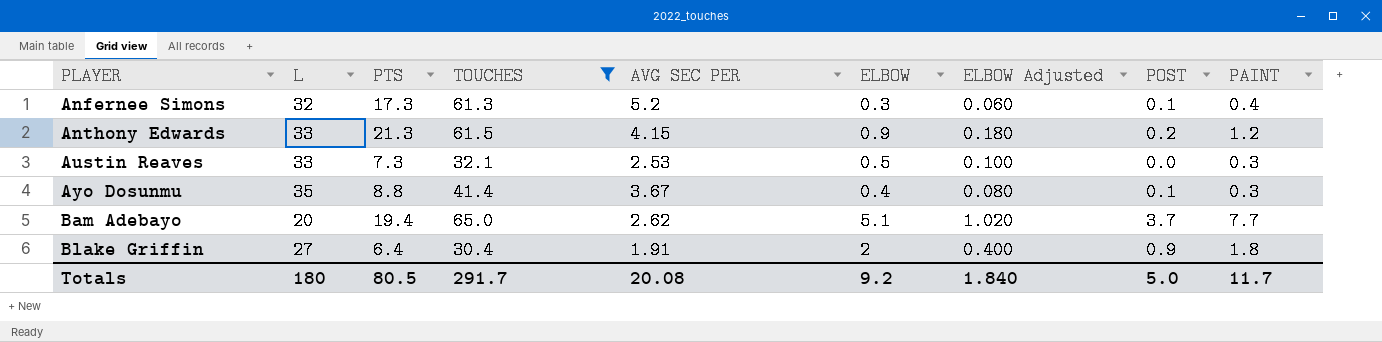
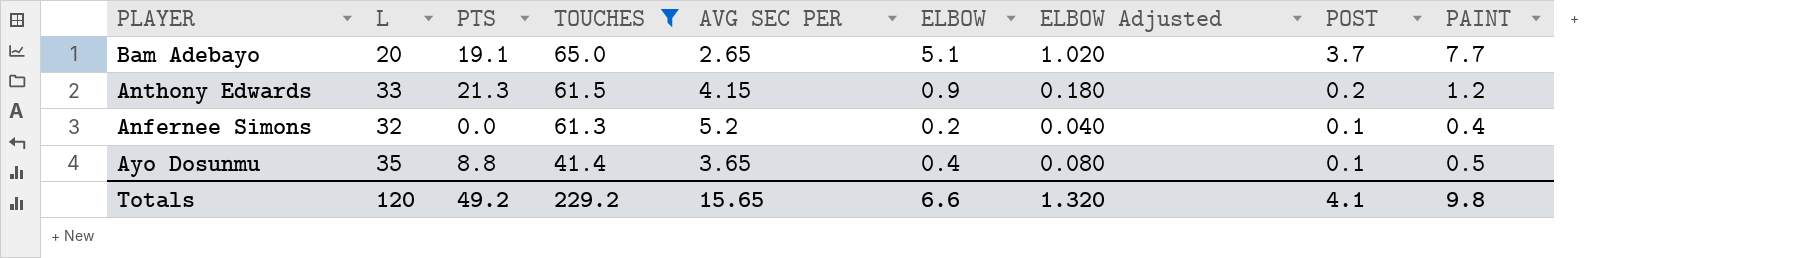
row order: PLAYER ascending -> TOUCHES descending
row Austin Reaves: 33 | 7.3 | 32.1 | 2.53 | 0.5 | 0.100 | 0.0 | 0.3 -> none
row Blake Griffin: 27 | 6.4 | 30.4 | 1.91 | 2 | 0.400 | 0.9 | 1.8 -> none
Bam Adebayo | PTS: 19.4 -> 19.1
Bam Adebayo | AVG SEC PER: 2.62 -> 2.65
Anfernee Simons | PTS: 17.3 -> 0.0
Anfernee Simons | ELBOW: 0.3 -> 0.2
Anfernee Simons | ELBOW Adjusted: 0.060 -> 0.040
Ayo Dosunmu | AVG SEC PER: 3.67 -> 3.65
Ayo Dosunmu | PAINT: 0.3 -> 0.5
Totals | L: 180 -> 120
Totals | PTS: 80.5 -> 49.2
Totals | TOUCHES: 291.7 -> 229.2
Totals | AVG SEC PER: 20.08 -> 15.65
Totals | ELBOW: 9.2 -> 6.6
Totals | ELBOW Adjusted: 1.840 -> 1.320
Totals | POST: 5.0 -> 4.1
Totals | PAINT: 11.7 -> 9.8

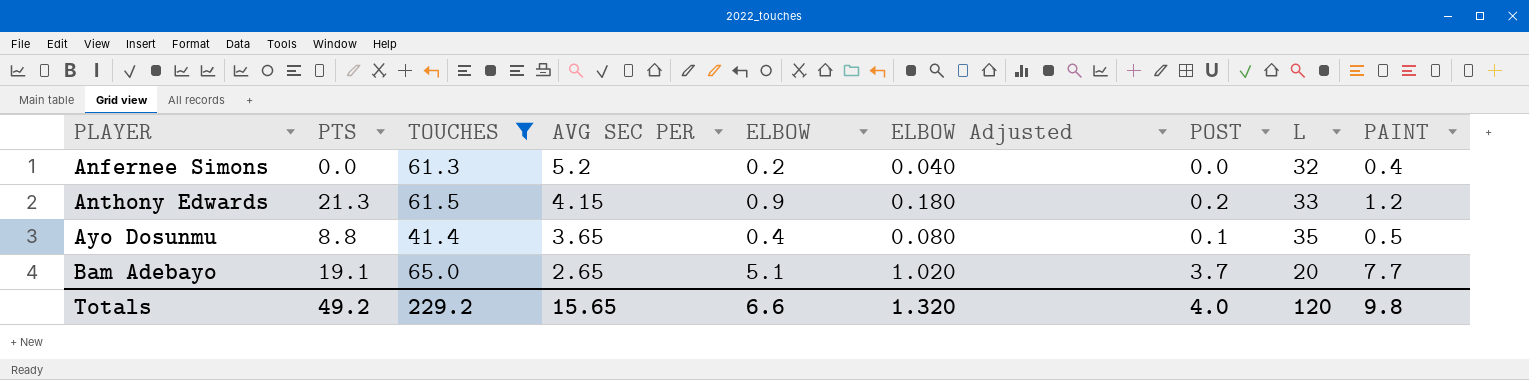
row order: TOUCHES descending -> PLAYER ascending
column L | position: 2 -> 8
Anfernee Simons | POST: 0.1 -> 0.0
Totals | POST: 4.1 -> 4.0

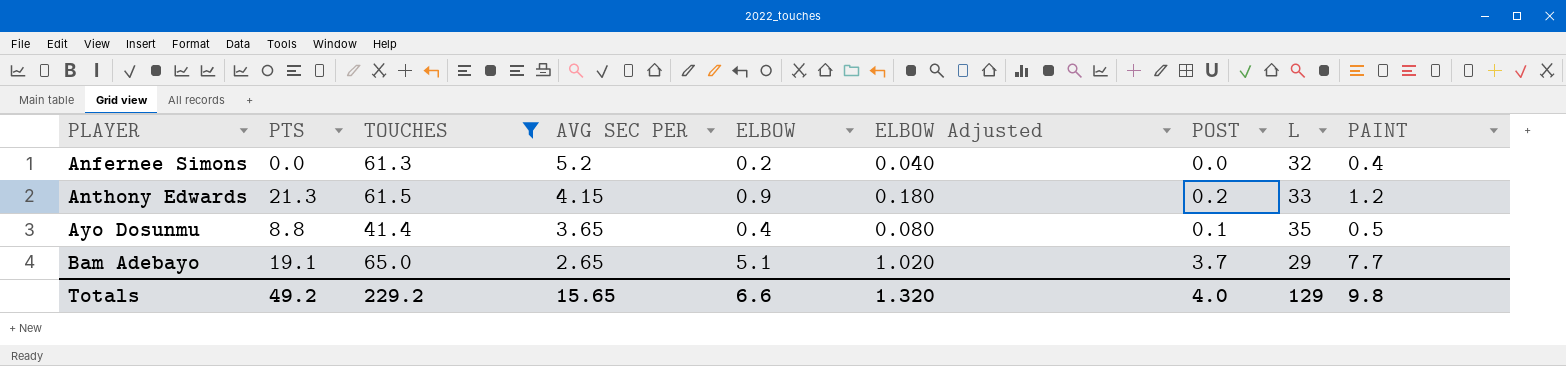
Bam Adebayo | L: 20 -> 29
Totals | L: 120 -> 129

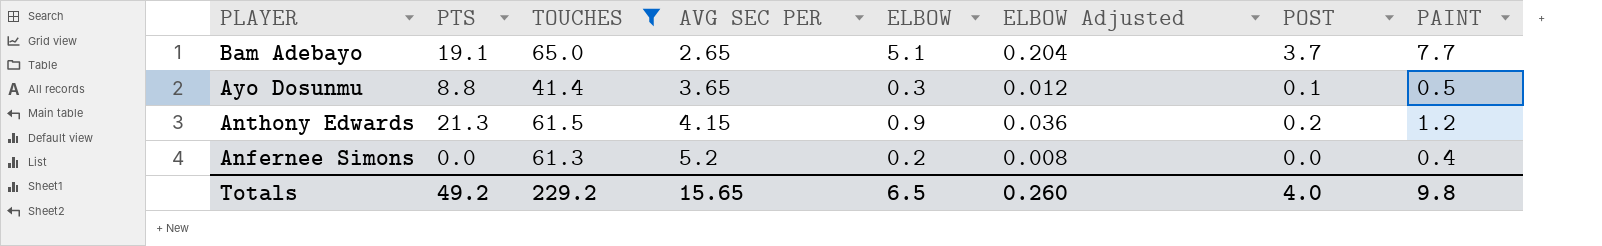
row order: PLAYER ascending -> PLAYER descending
column L | position: 8 -> none
column ELBOW Adjusted | formula: [ELBOW] * 0.2 -> [ELBOW] * 0.04
Ayo Dosunmu | ELBOW: 0.4 -> 0.3
Totals | ELBOW: 6.6 -> 6.5
Totals | ELBOW Adjusted: 1.320 -> 0.260

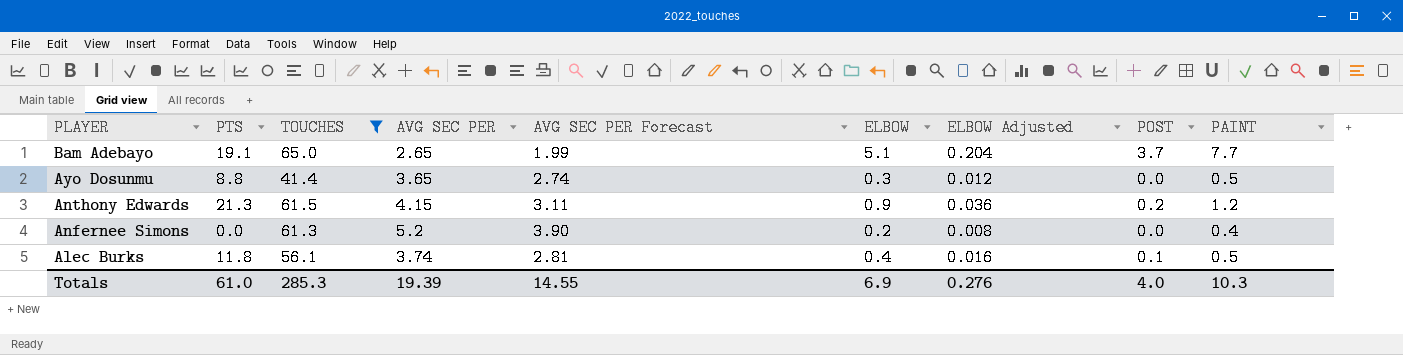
column AVG SEC PER Forecast | formula: none -> [AVG SEC PER] * 0.75
Ayo Dosunmu | POST: 0.1 -> 0.0
row Alec Burks: none -> 11.8 | 56.1 | 3.74 | 2.81 | 0.4 | 0.016 | 0.1 | 0.5
Totals | PTS: 49.2 -> 61.0
Totals | TOUCHES: 229.2 -> 285.3
Totals | AVG SEC PER: 15.65 -> 19.39
Totals | ELBOW: 6.5 -> 6.9
Totals | ELBOW Adjusted: 0.260 -> 0.276
Totals | PAINT: 9.8 -> 10.3

